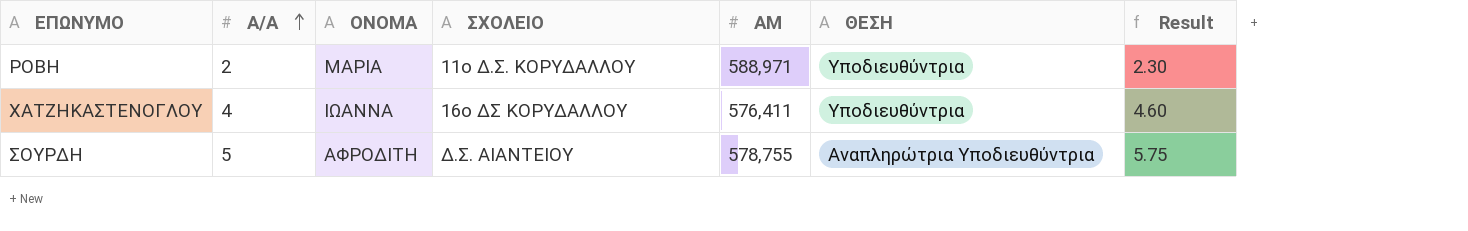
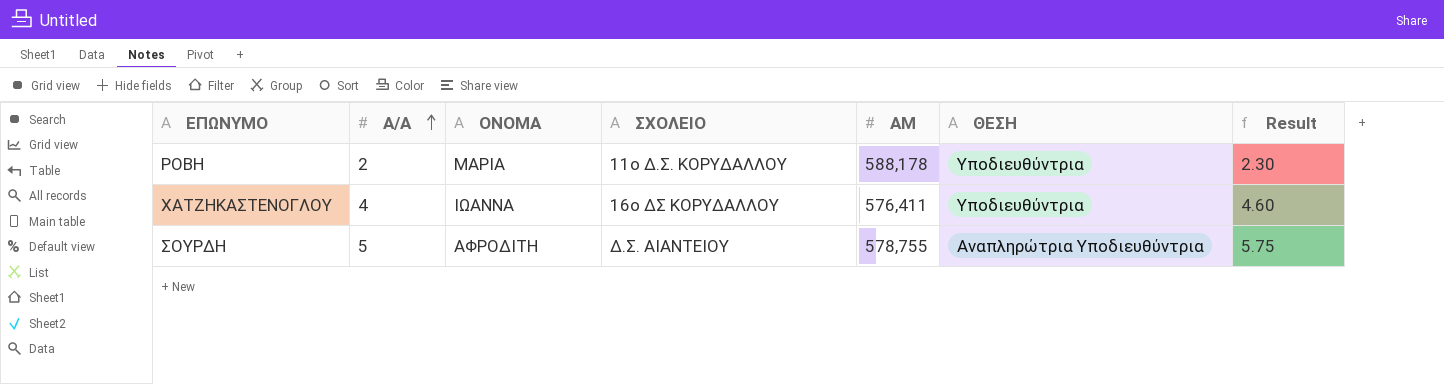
ΡΟΒΗ | ΑΜ: 588,971 -> 588,178

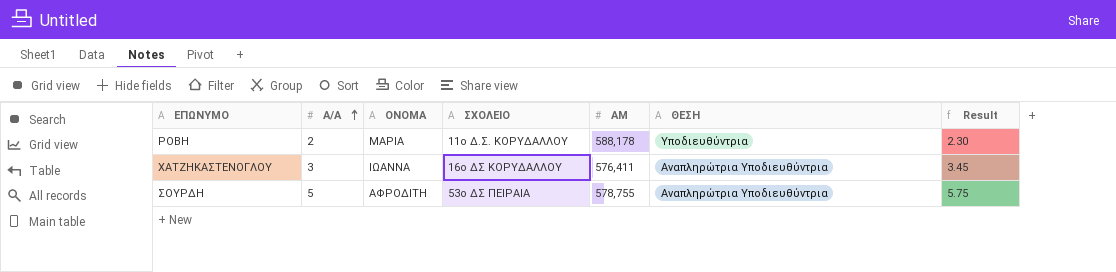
ΧΑΤΖΗΚΑΣΤΕΝΟΓΛΟΥ | A/A: 4 -> 3
ΧΑΤΖΗΚΑΣΤΕΝΟΓΛΟΥ | ΘΕΣΗ: Υποδιευθύντρια -> Αναπληρώτρια Υποδιευθύντρια
ΧΑΤΖΗΚΑΣΤΕΝΟΓΛΟΥ | Result: 4.60 -> 3.45
ΣΟΥΡΔΗ | ΣΧΟΛΕΙΟ: Δ.Σ. ΑΙΑΝΤΕΙΟΥ -> 53ο ΔΣ ΠΕΙΡΑΙΑ

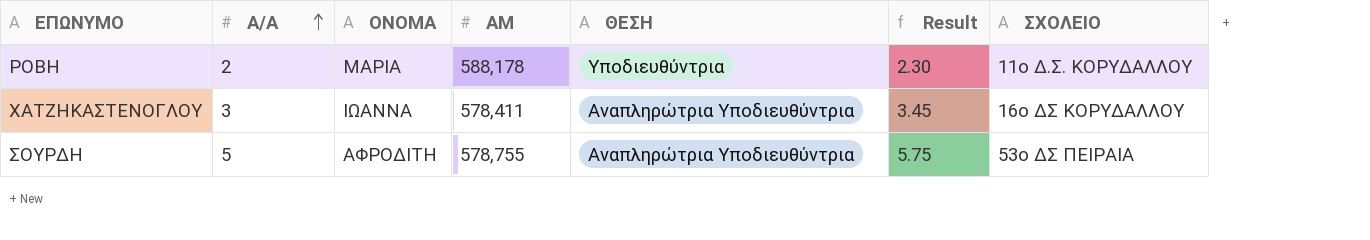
column ΣΧΟΛΕΙΟ | position: 4 -> 7
ΧΑΤΖΗΚΑΣΤΕΝΟΓΛΟΥ | ΑΜ: 576,411 -> 578,411

